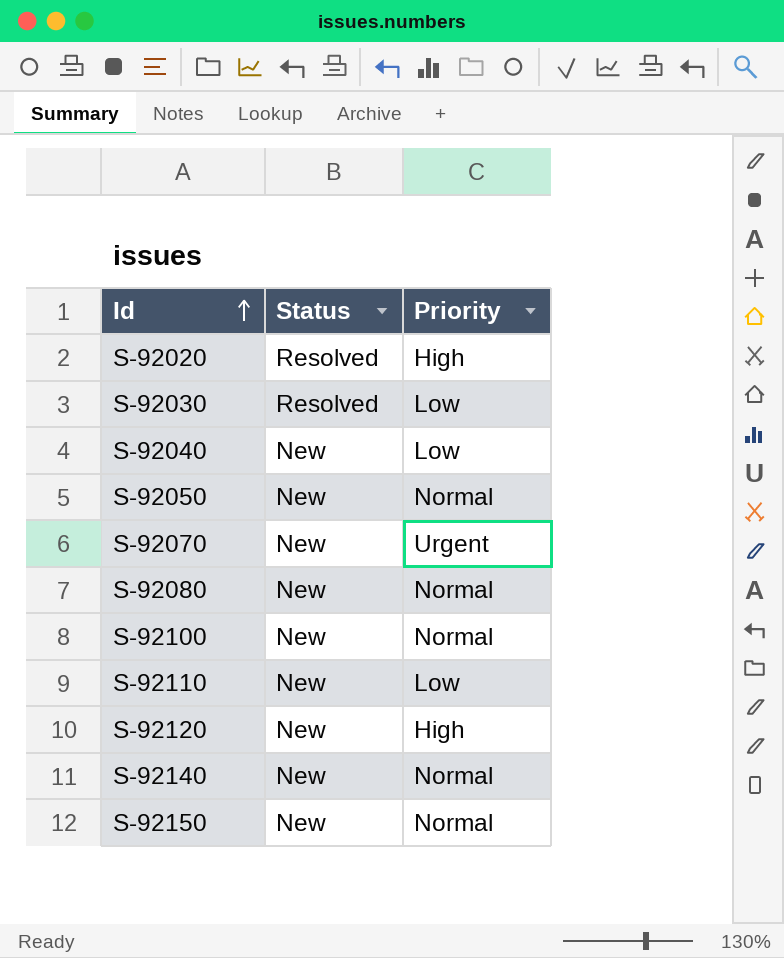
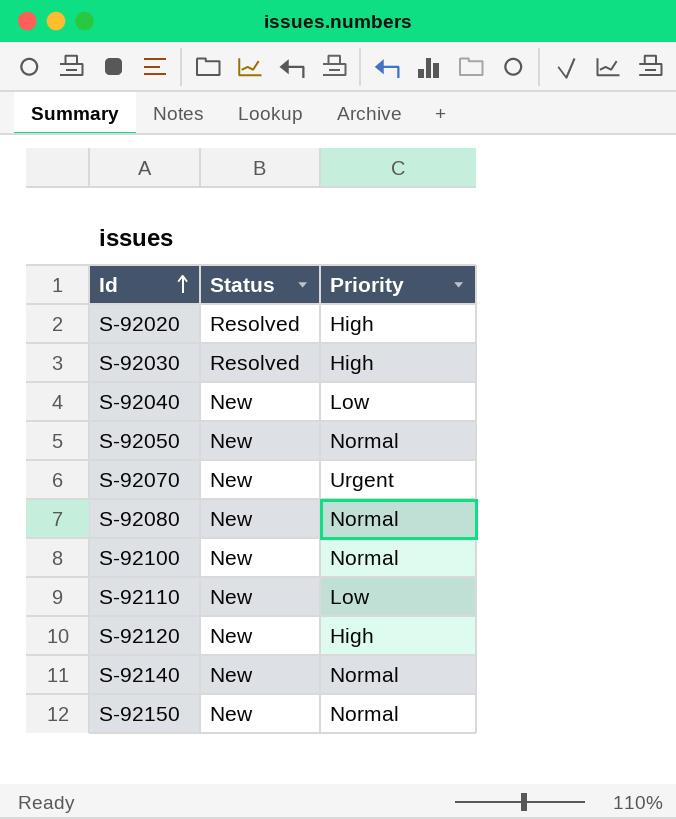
S-92030 | Priority: Low -> High

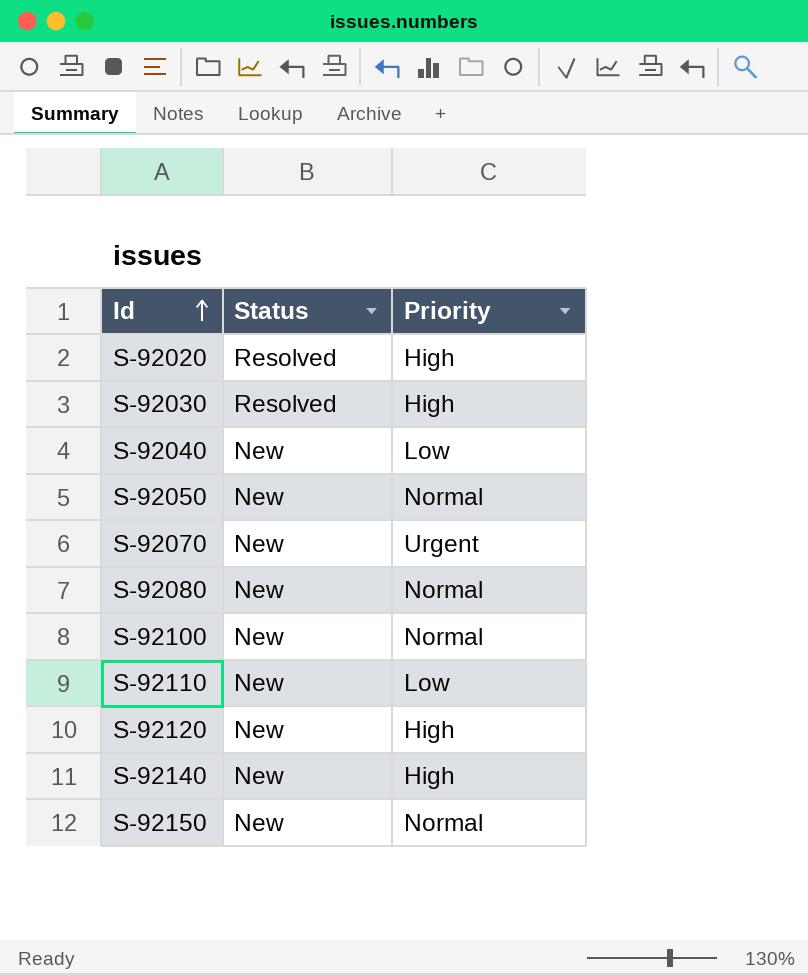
S-92140 | Priority: Normal -> High

